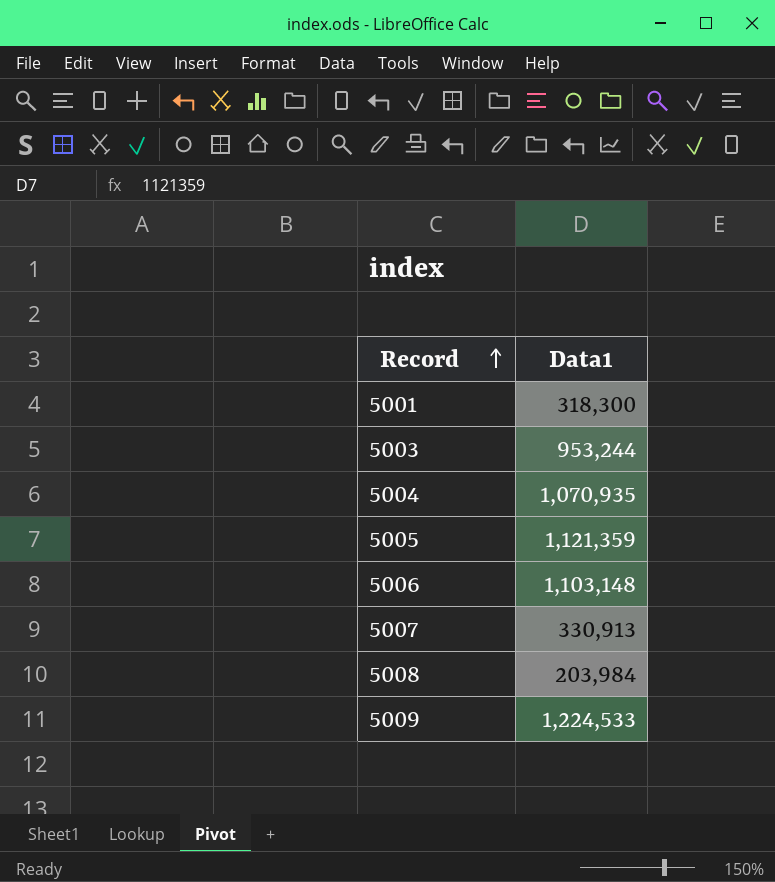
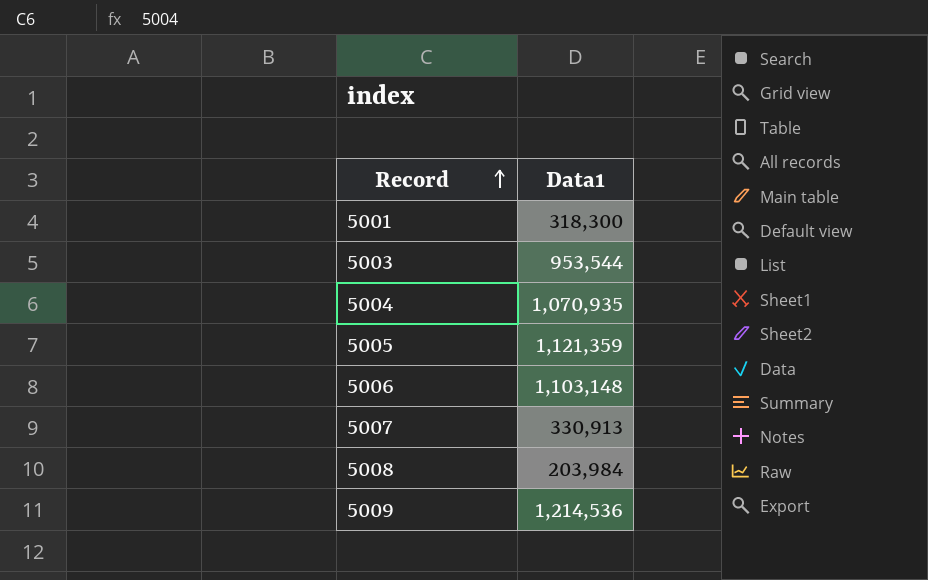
5003 | Data1: 953,244 -> 953,544
5009 | Data1: 1,224,533 -> 1,214,536

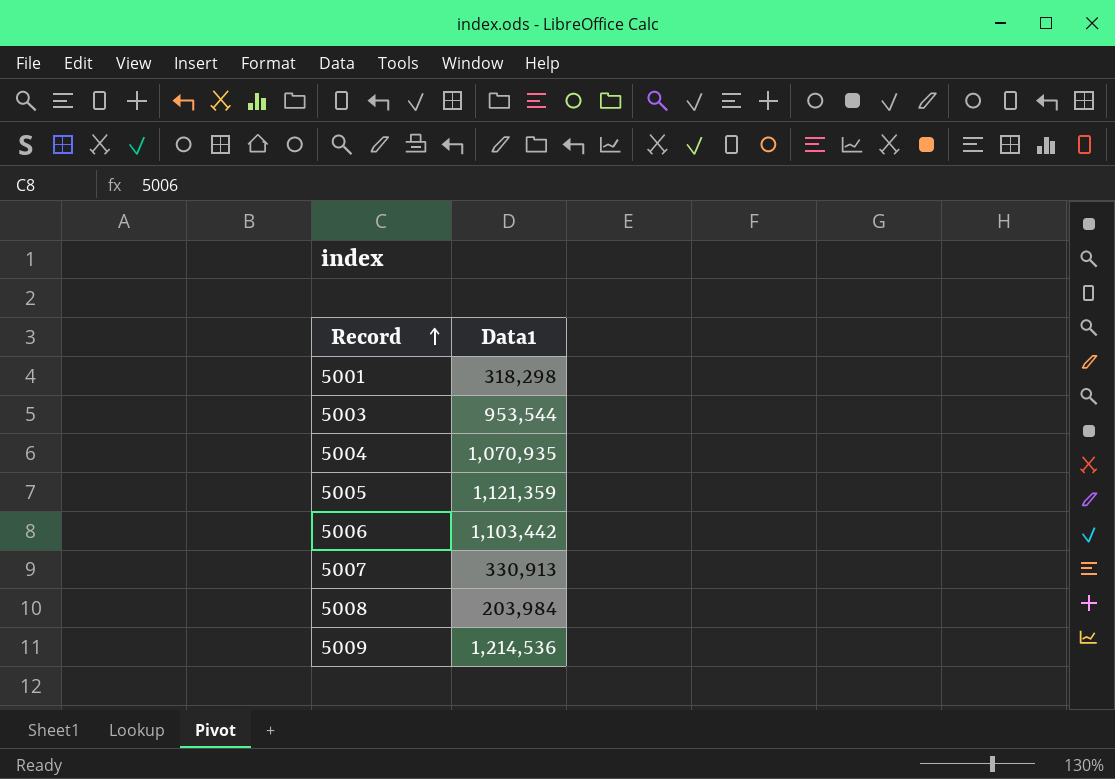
5001 | Data1: 318,300 -> 318,298
5006 | Data1: 1,103,148 -> 1,103,442

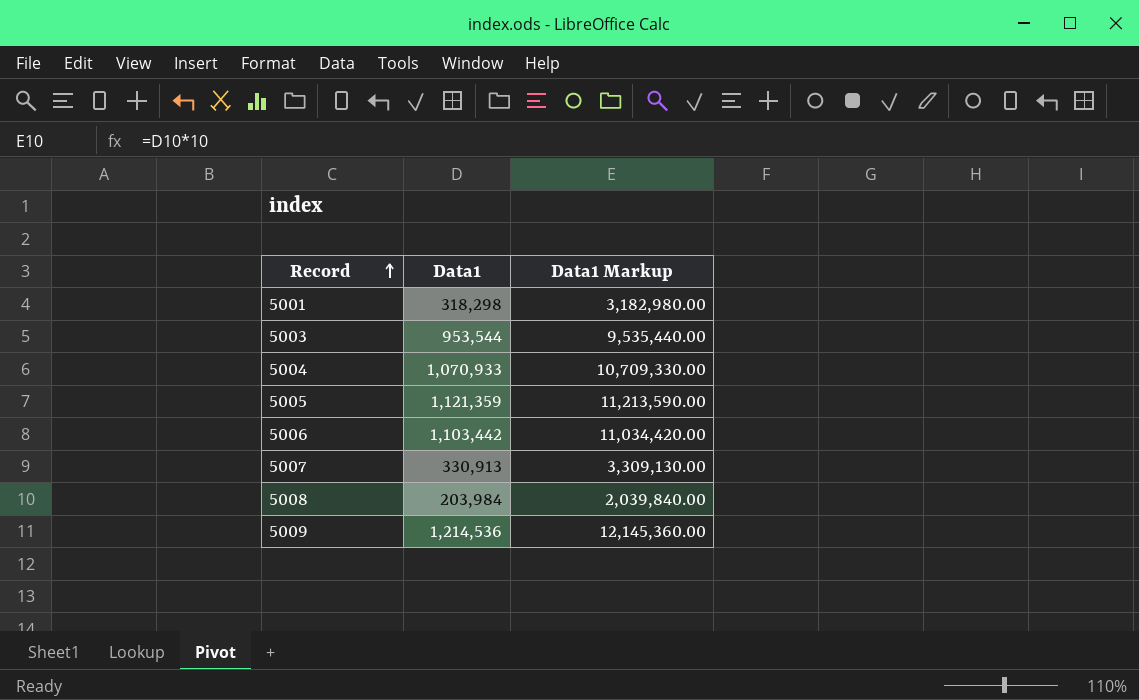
column Data1 Markup | formula: none -> [Data1] * 10
5004 | Data1: 1,070,935 -> 1,070,933

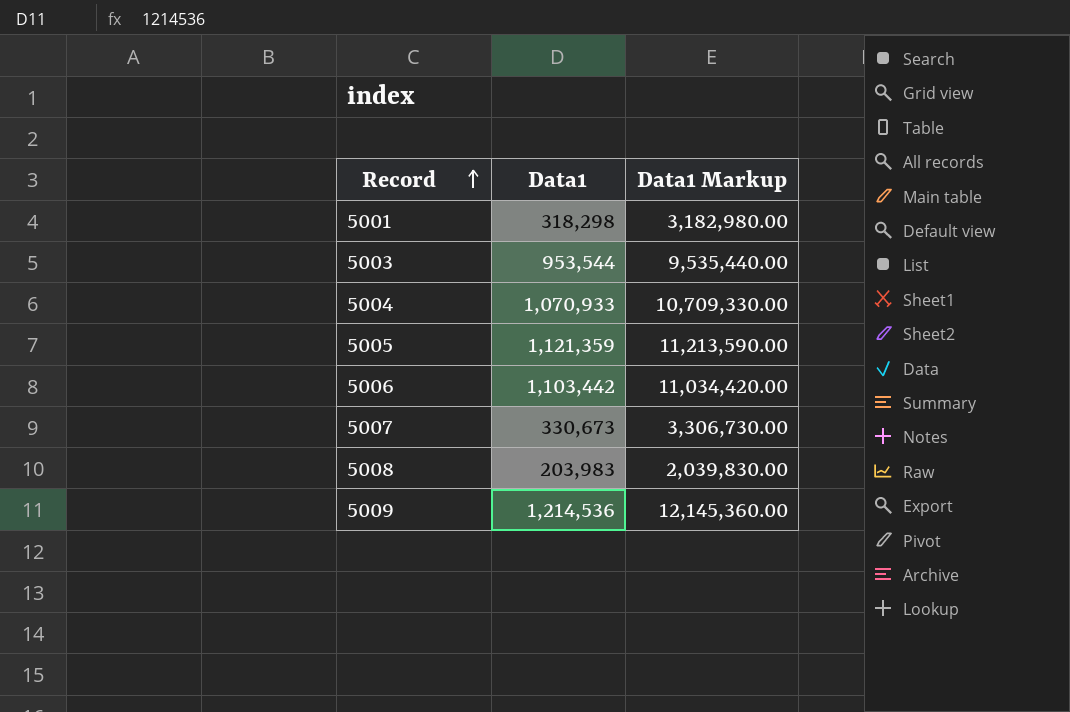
5007 | Data1: 330,913 -> 330,673
5007 | Data1 Markup: 3,309,130.00 -> 3,306,730.00
5008 | Data1: 203,984 -> 203,983
5008 | Data1 Markup: 2,039,840.00 -> 2,039,830.00

